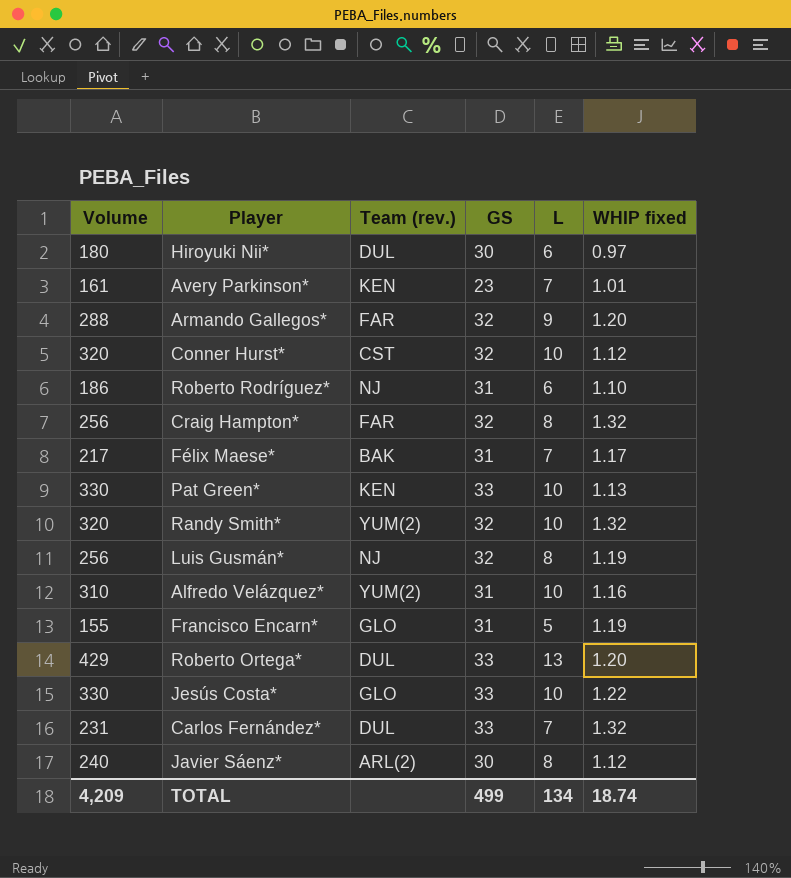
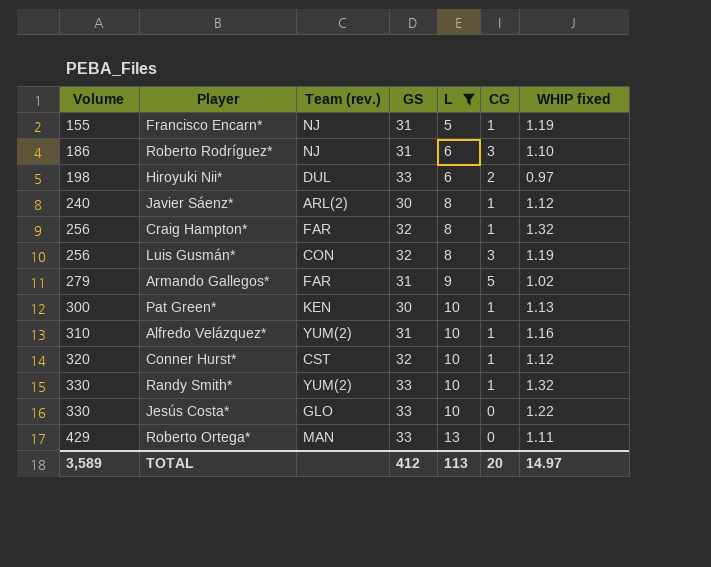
filter: none -> L != 7
row order: none -> Volume ascending
column CG | position: none -> 6
Francisco Encarn* | Team (rev.): GLO -> NJ
Hiroyuki Nii* | Volume: 180 -> 198
Hiroyuki Nii* | GS: 30 -> 33
Luis Gusmán* | Team (rev.): NJ -> CON
Armando Gallegos* | Volume: 288 -> 279
Armando Gallegos* | GS: 32 -> 31
Armando Gallegos* | WHIP fixed: 1.20 -> 1.02
Pat Green* | Volume: 330 -> 300
Pat Green* | GS: 33 -> 30
Randy Smith* | Volume: 320 -> 330
Randy Smith* | GS: 32 -> 33
Roberto Ortega* | Team (rev.): DUL -> MAN
Roberto Ortega* | WHIP fixed: 1.20 -> 1.11
TOTAL | Volume: 4,209 -> 3,589
TOTAL | GS: 499 -> 412
TOTAL | L: 134 -> 113
TOTAL | WHIP fixed: 18.74 -> 14.97

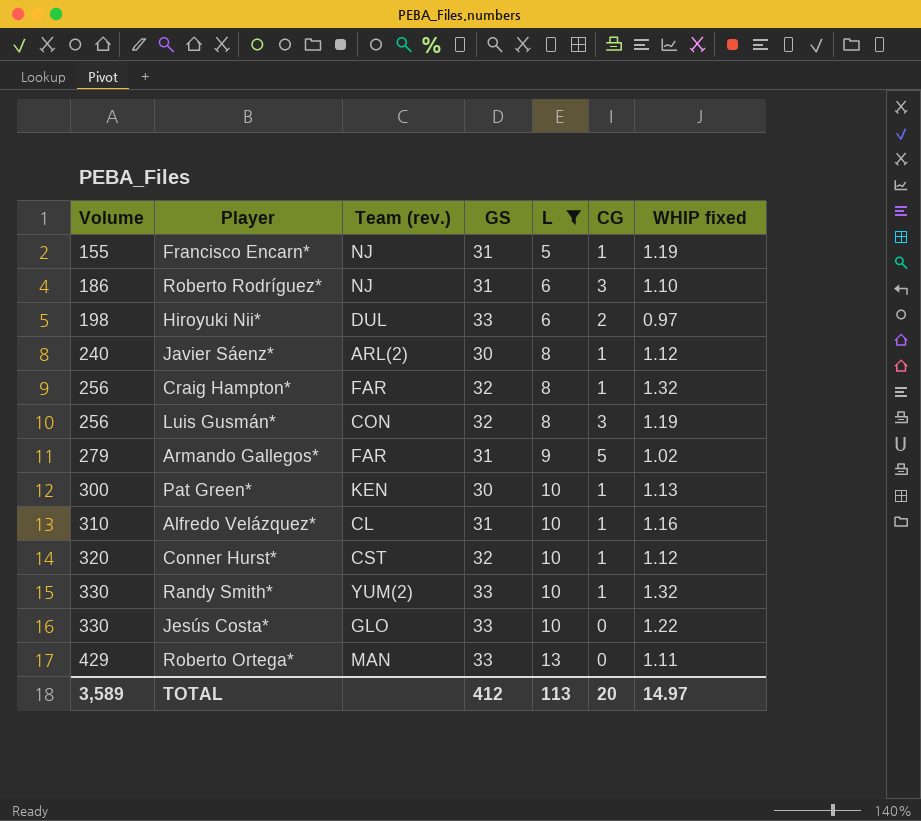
Alfredo Velázquez* | Team (rev.): YUM(2) -> CL

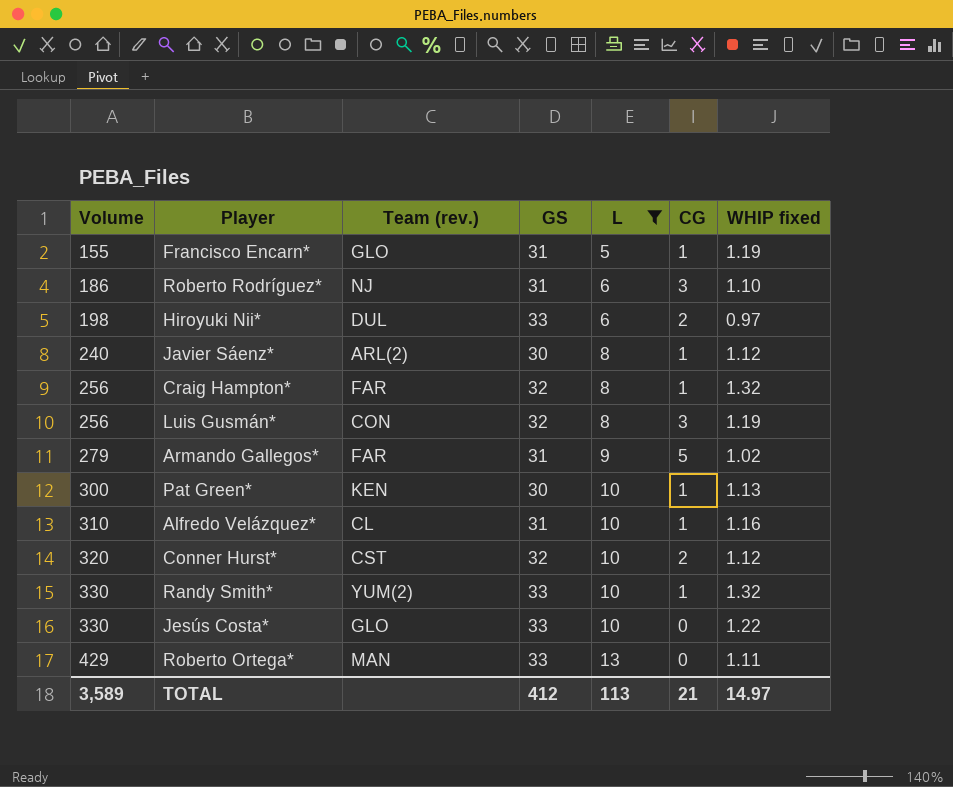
Francisco Encarn* | Team (rev.): NJ -> GLO
Conner Hurst* | CG: 1 -> 2
TOTAL | CG: 20 -> 21

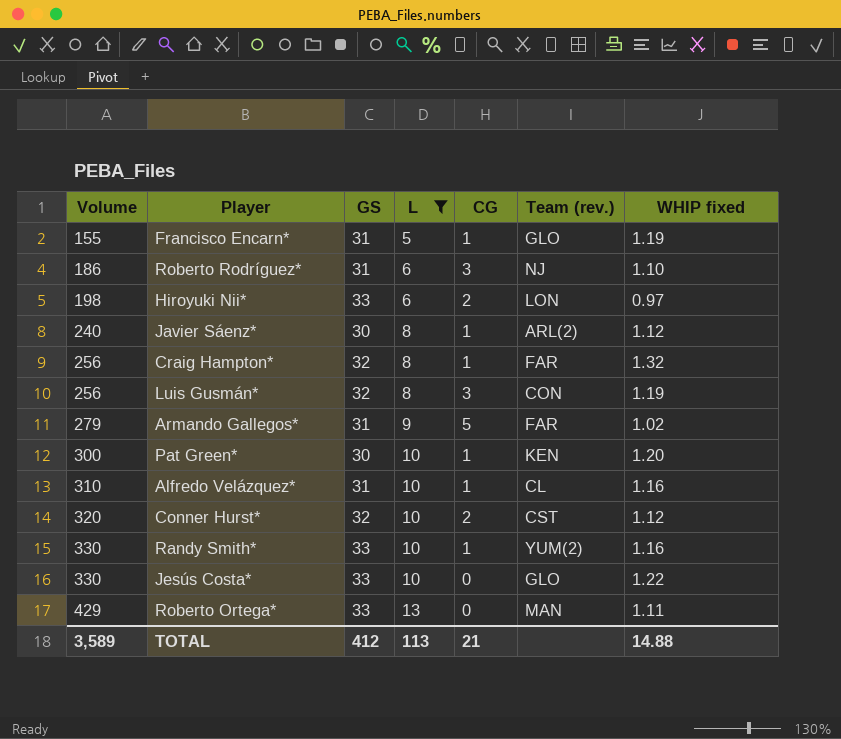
column Team (rev.) | position: 3 -> 6
Hiroyuki Nii* | Team (rev.): DUL -> LON
Pat Green* | WHIP fixed: 1.13 -> 1.20
Randy Smith* | WHIP fixed: 1.32 -> 1.16
TOTAL | WHIP fixed: 14.97 -> 14.88

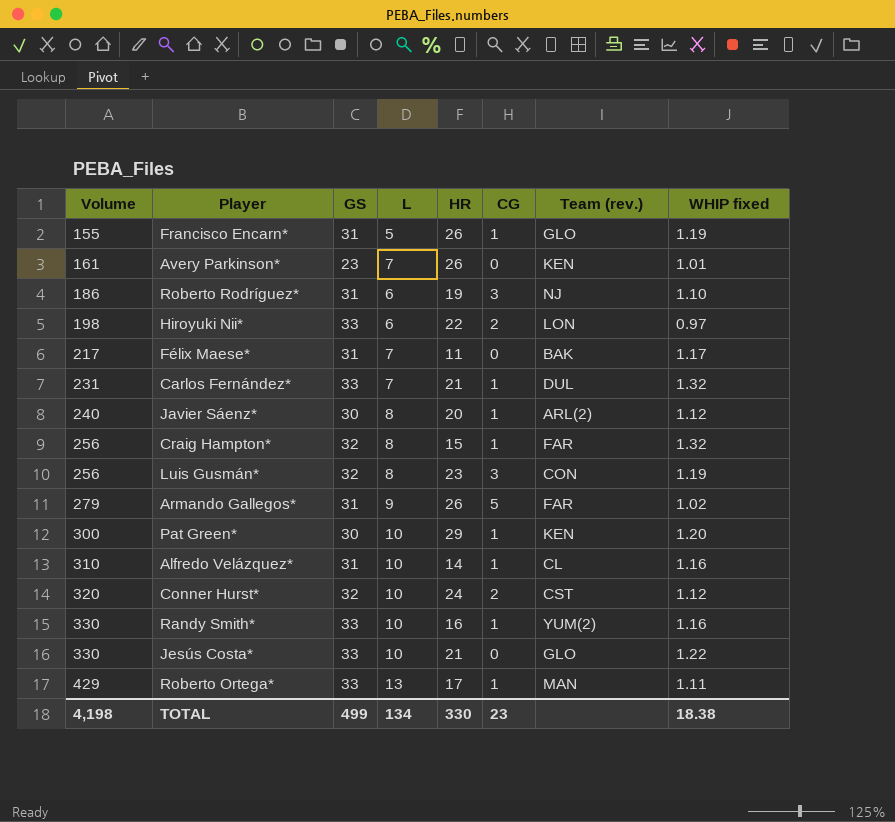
filter: L != 7 -> none
column HR | position: none -> 5
Roberto Ortega* | CG: 0 -> 1
TOTAL | Volume: 3,589 -> 4,198
TOTAL | GS: 412 -> 499
TOTAL | L: 113 -> 134
TOTAL | CG: 21 -> 23
TOTAL | WHIP fixed: 14.88 -> 18.38

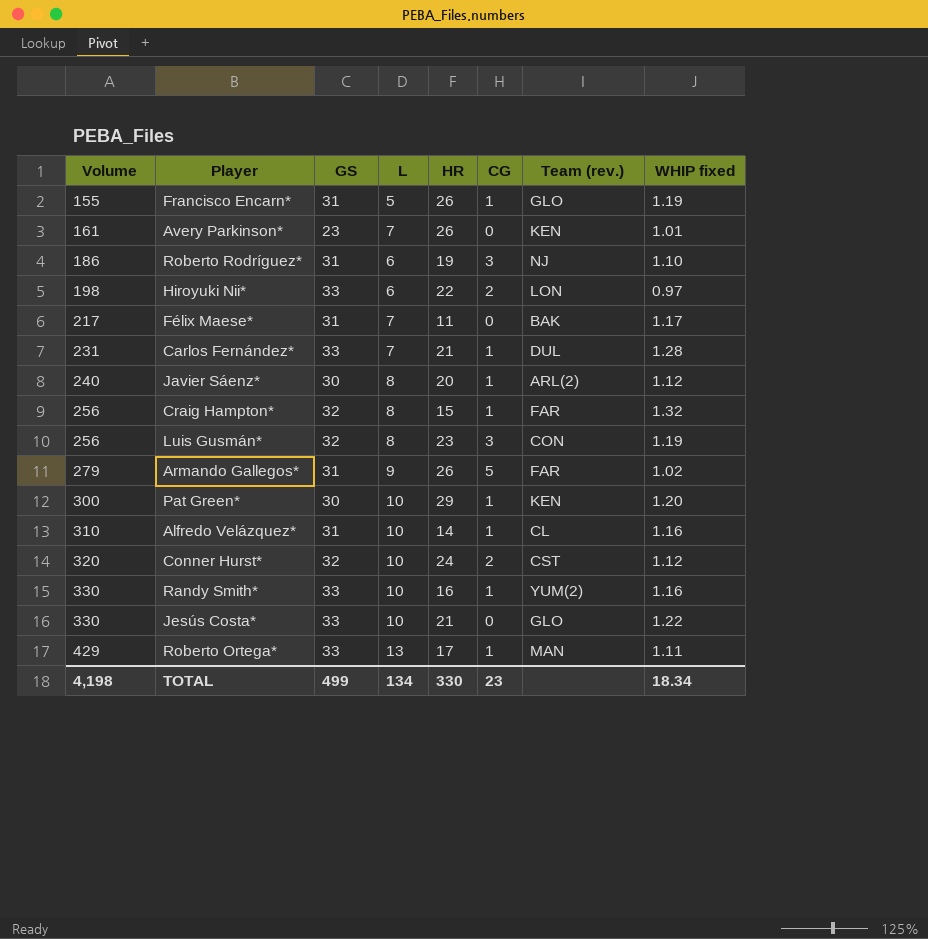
Carlos Fernández* | WHIP fixed: 1.32 -> 1.28
TOTAL | WHIP fixed: 18.38 -> 18.34

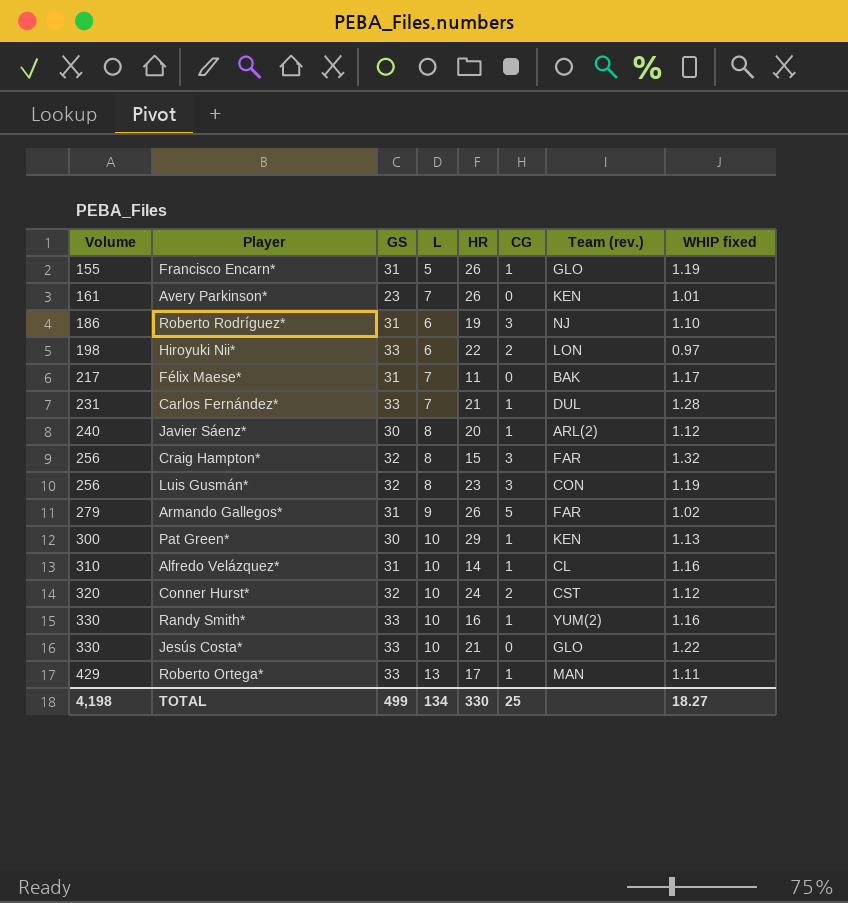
Craig Hampton* | CG: 1 -> 3
Pat Green* | WHIP fixed: 1.20 -> 1.13
TOTAL | CG: 23 -> 25
TOTAL | WHIP fixed: 18.34 -> 18.27

